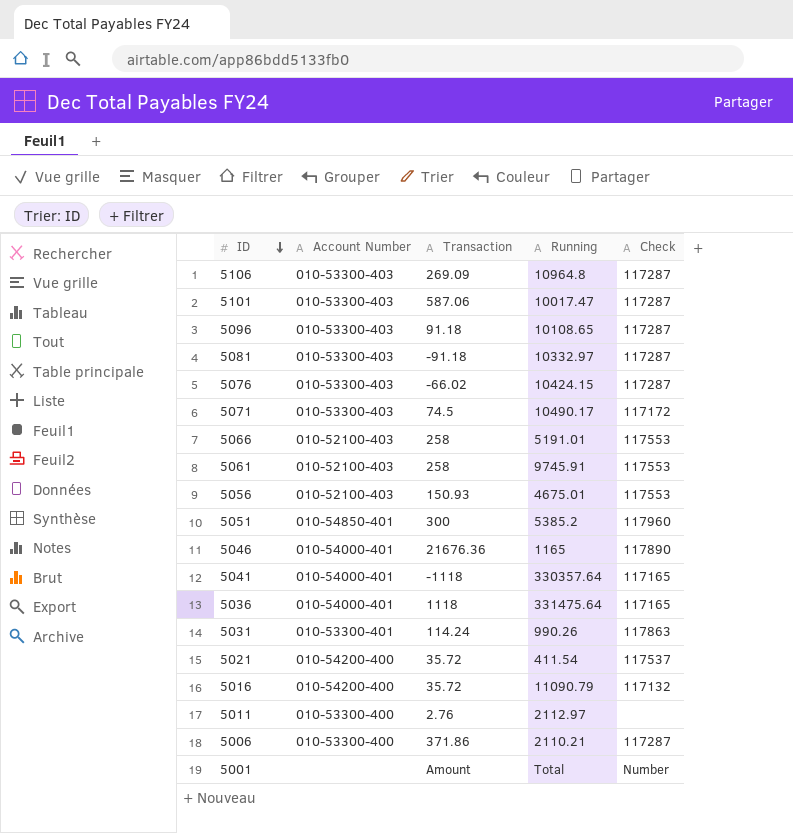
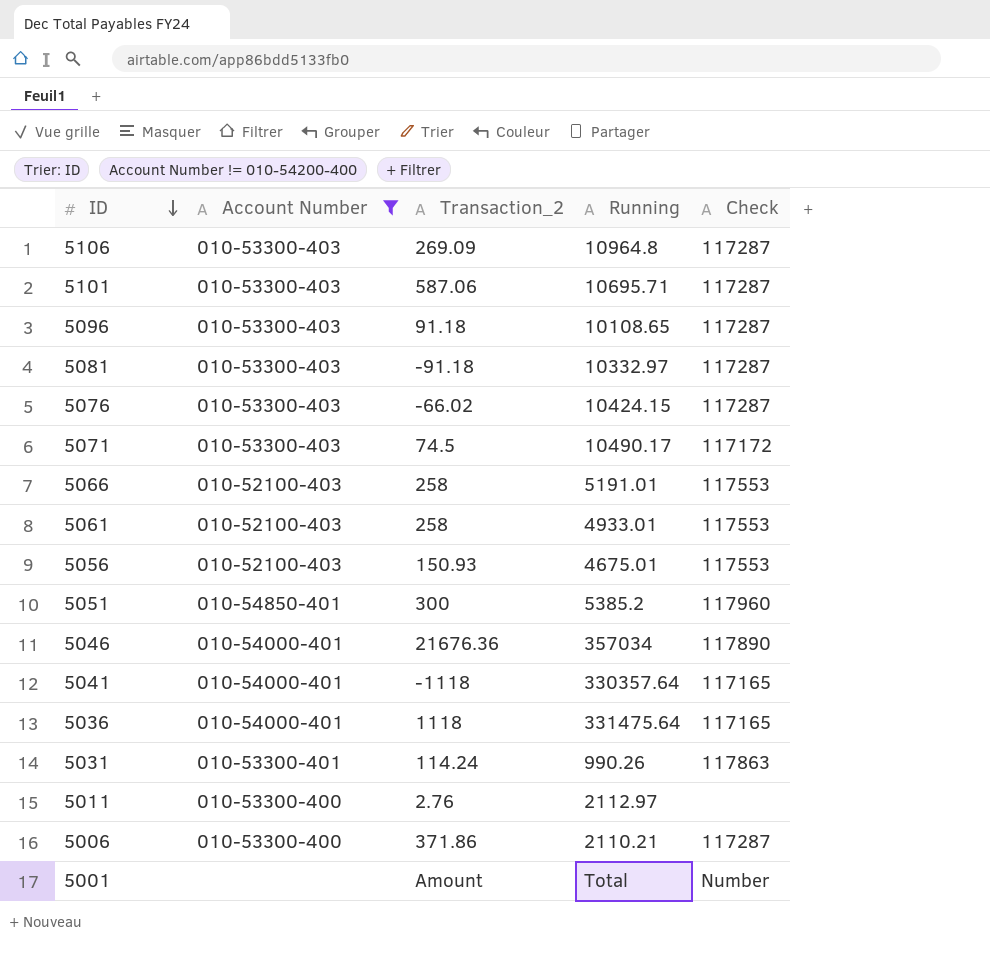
filter: none -> Account Number != 010-54200-400
column name: Transaction -> Transaction_2
5101 | Running: 10017.47 -> 10695.71
5061 | Running: 9745.91 -> 4933.01
5046 | Running: 1165 -> 357034

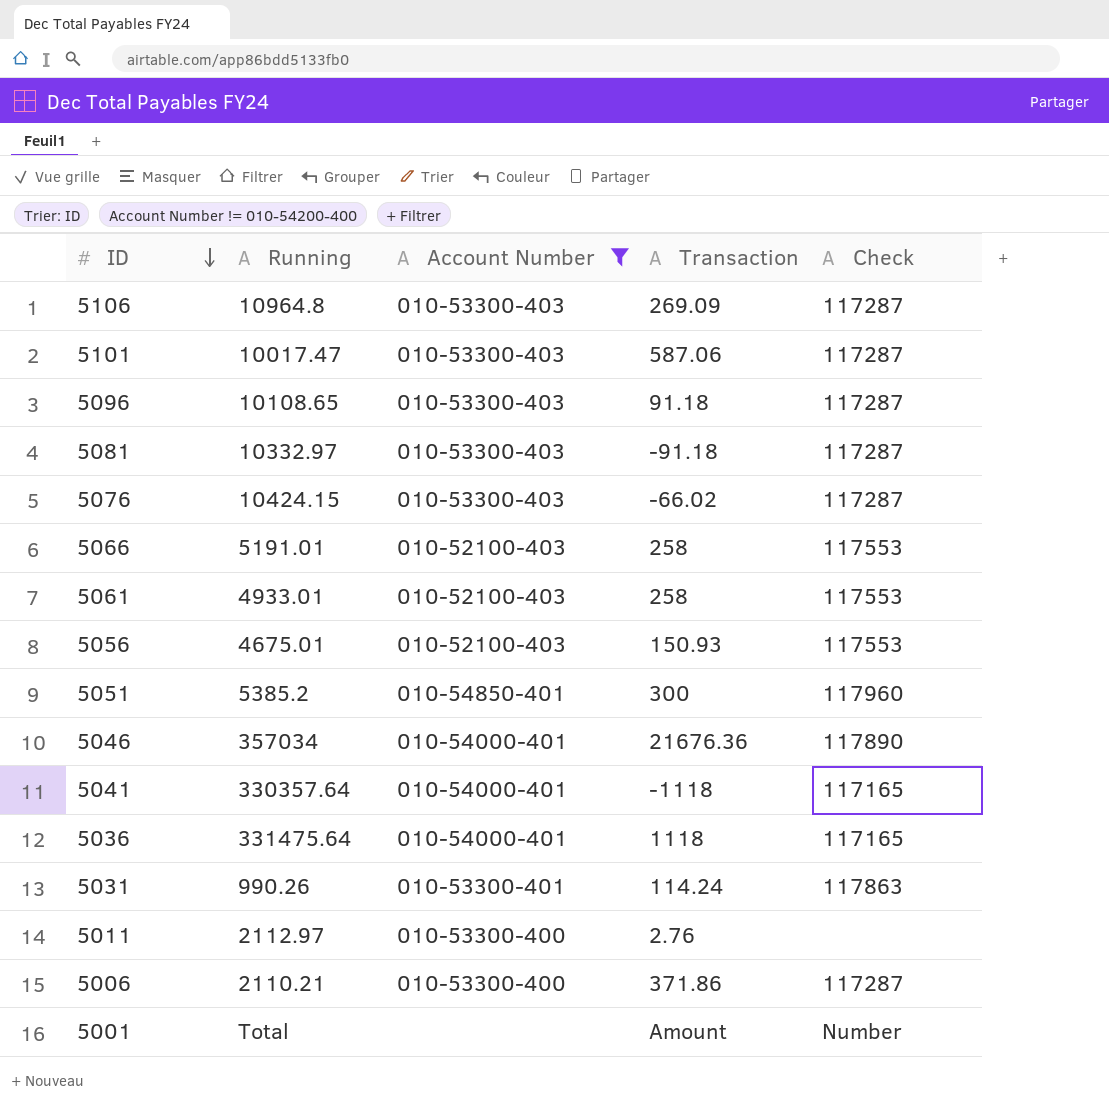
column Running | position: 4 -> 2
column name: Transaction_2 -> Transaction
row 5071: 010-53300-403 | 74.5 | 10490.17 | 117172 -> none
5101 | Running: 10695.71 -> 10017.47

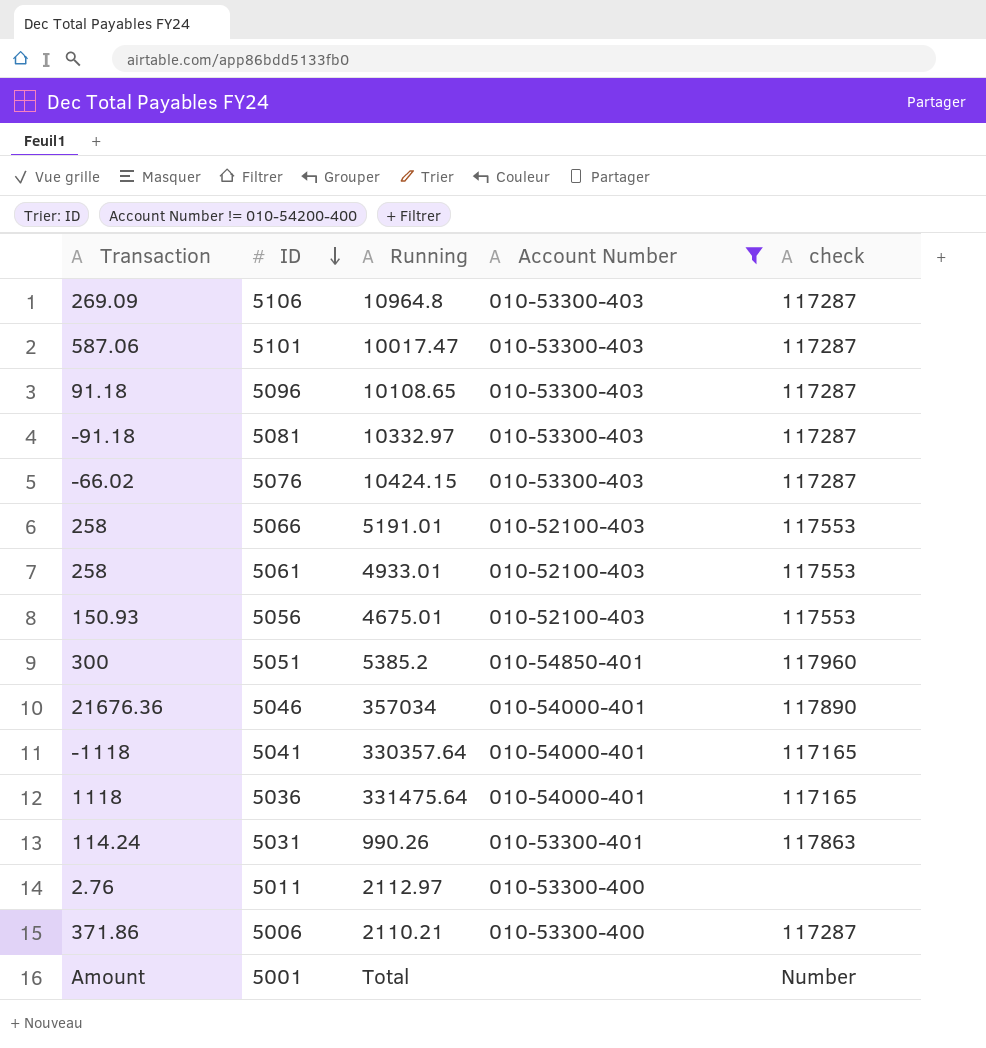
column Transaction | position: 4 -> 1
column name: Check -> check

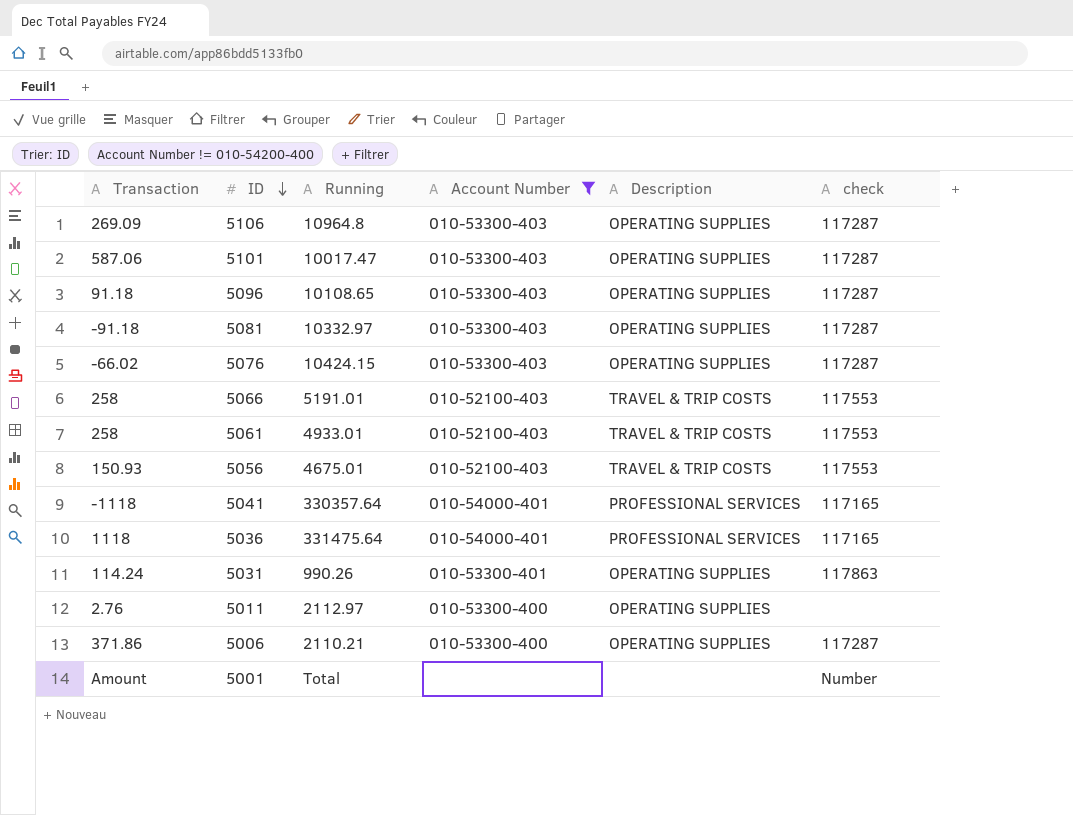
column Description | position: none -> 5
row 5051: 300 | 5385.2 | 010-54850-401 | 117960 -> none
row 5046: 21676.36 | 357034 | 010-54000-401 | 117890 -> none

